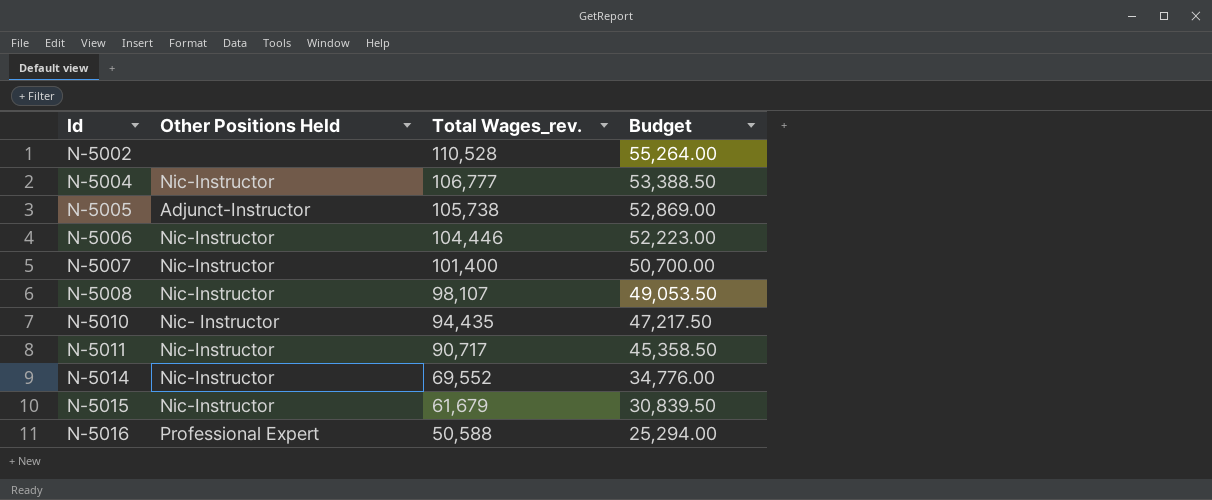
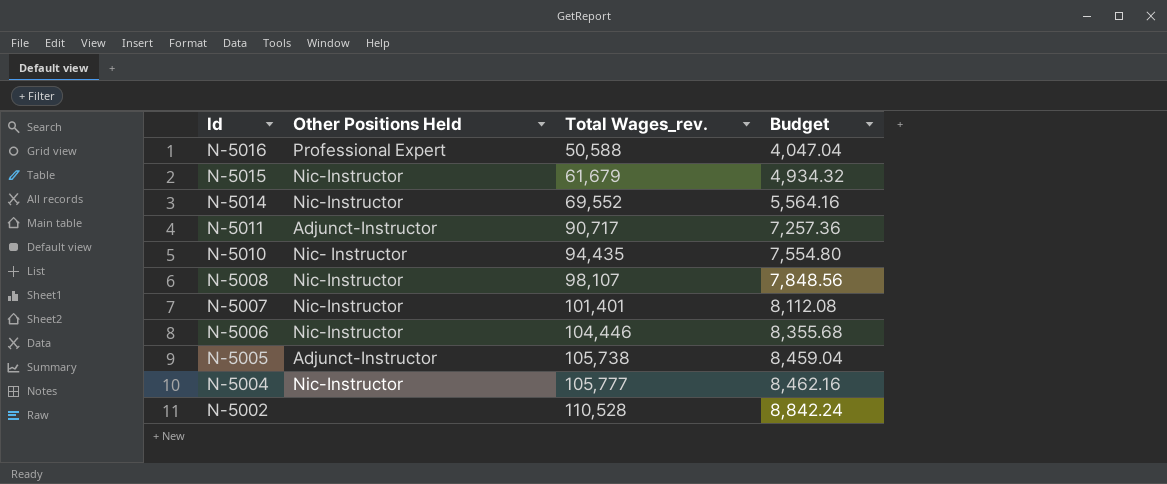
row order: Id ascending -> Id descending
column Budget | formula: [Total Wages_rev.] * 0.5 -> [Total Wages_rev.] * 0.08
N-5011 | Other Positions Held: Nic-Instructor -> Adjunct-Instructor
N-5007 | Total Wages_rev.: 101,400 -> 101,401
N-5004 | Total Wages_rev.: 106,777 -> 105,777

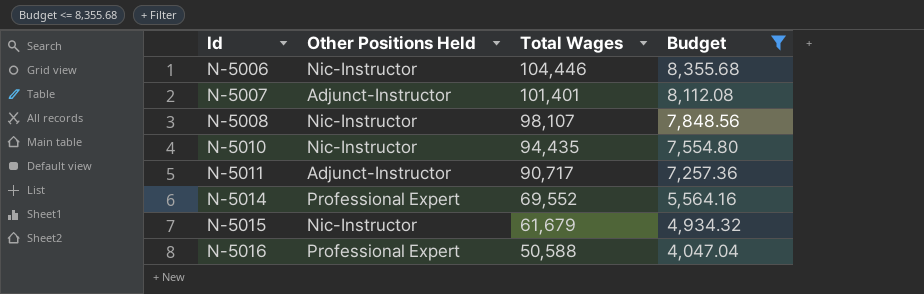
filter: none -> Budget <= 8,355.68
row order: Id descending -> Id ascending
column name: Total Wages_rev. -> Total Wages
N-5007 | Other Positions Held: Nic-Instructor -> Adjunct-Instructor
N-5010 | Other Positions Held: Nic- Instructor -> Nic-Instructor
N-5014 | Other Positions Held: Nic-Instructor -> Professional Expert

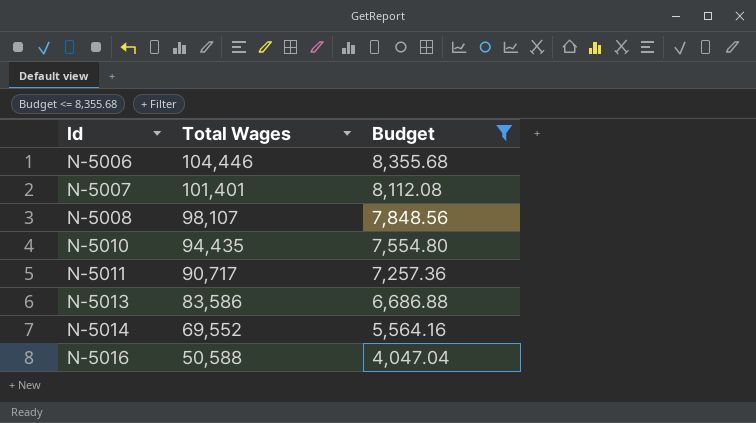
column Other Positions Held | position: 2 -> none
row N-5015: Nic-Instructor | 61,679 | 4,934.32 -> none
row N-5013: none -> 83,586 | 6,686.88

